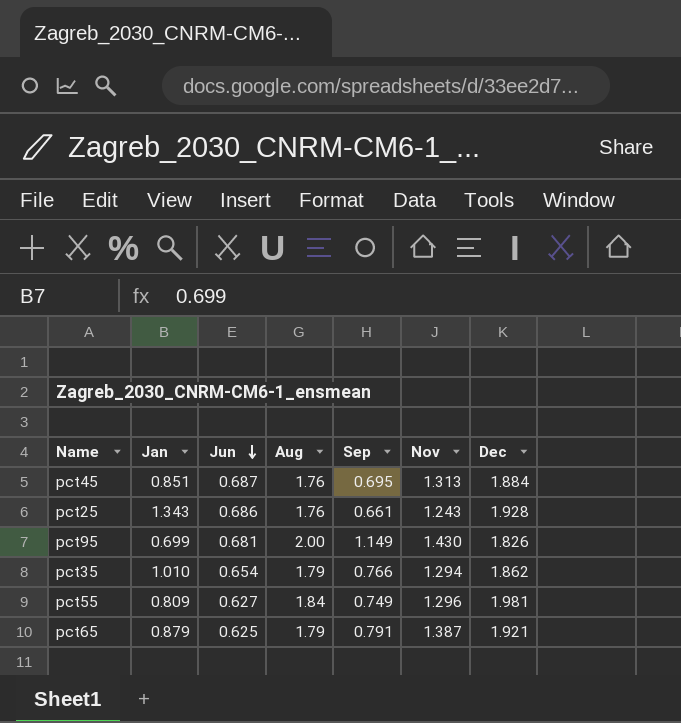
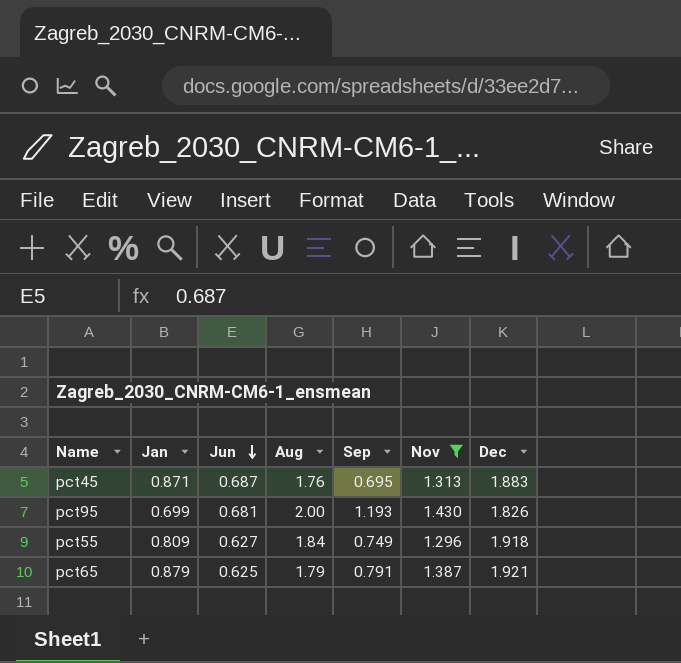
filter: none -> Nov >= 1.296
pct45 | Jan: 0.851 -> 0.871
pct45 | Dec: 1.884 -> 1.883
pct95 | Sep: 1.149 -> 1.193
pct55 | Dec: 1.981 -> 1.918

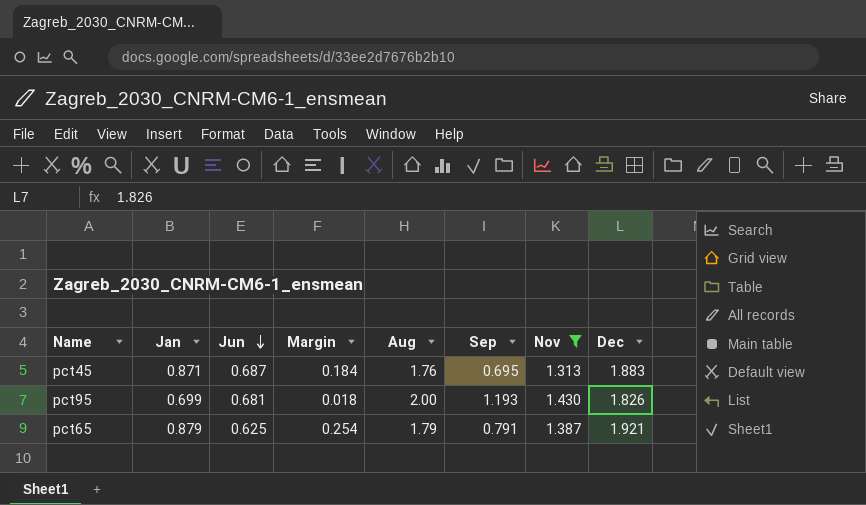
column Margin | formula: none -> [Jan] - [Jun]
row pct55: 0.809 | 0.627 | 1.84 | 0.749 | 1.296 | 1.918 -> none

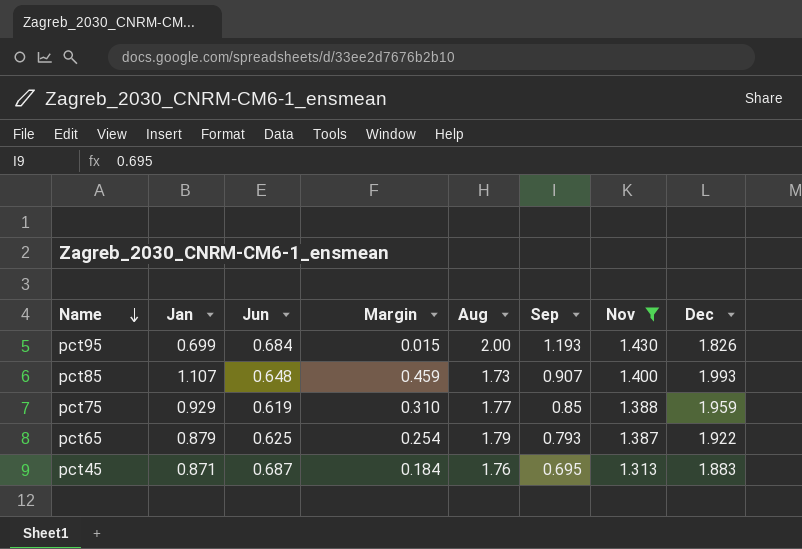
row order: Jun descending -> Name descending
pct95 | Jun: 0.681 -> 0.684
pct95 | Margin: 0.018 -> 0.015
row pct85: none -> 1.107 | 0.648 | 0.459 | 1.73 | 0.907 | 1.400 | 1.993
row pct75: none -> 0.929 | 0.619 | 0.310 | 1.77 | 0.85 | 1.388 | 1.959
pct65 | Sep: 0.791 -> 0.793
pct65 | Dec: 1.921 -> 1.922

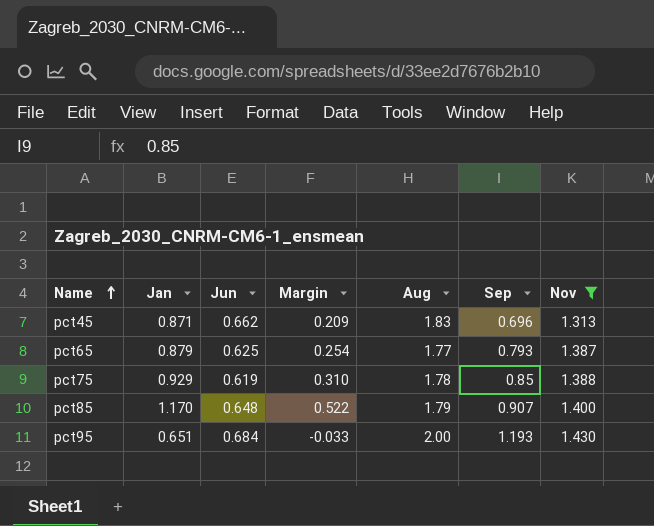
row order: Name descending -> Name ascending
column Dec | position: 8 -> none
pct45 | Jun: 0.687 -> 0.662
pct45 | Margin: 0.184 -> 0.209
pct45 | Aug: 1.76 -> 1.83
pct45 | Sep: 0.695 -> 0.696
pct65 | Aug: 1.79 -> 1.77
pct75 | Aug: 1.77 -> 1.78
pct85 | Jan: 1.107 -> 1.170
pct85 | Margin: 0.459 -> 0.522
pct85 | Aug: 1.73 -> 1.79
pct95 | Jan: 0.699 -> 0.651
pct95 | Margin: 0.015 -> -0.033

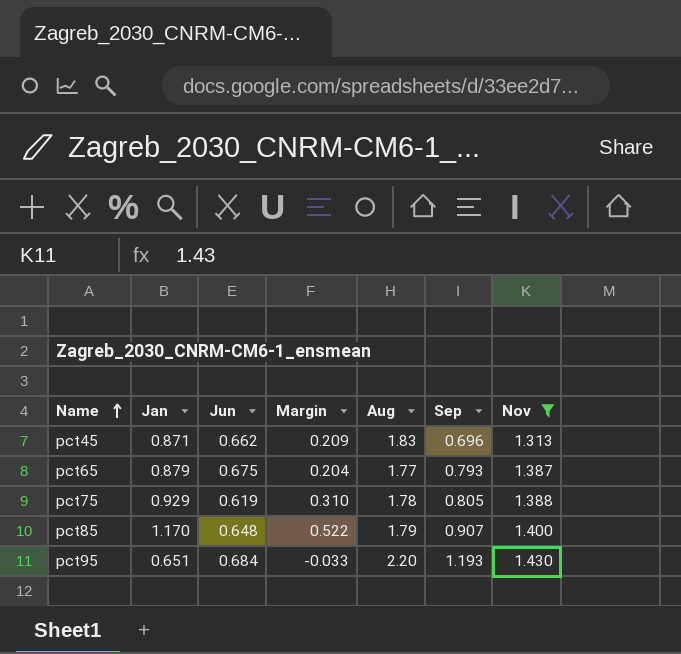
pct65 | Jun: 0.625 -> 0.675
pct65 | Margin: 0.254 -> 0.204
pct75 | Sep: 0.85 -> 0.805
pct95 | Aug: 2.00 -> 2.20

